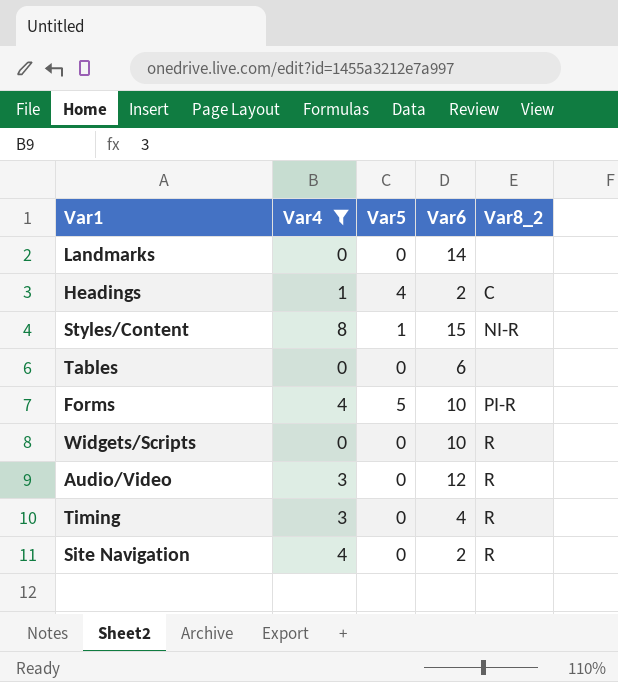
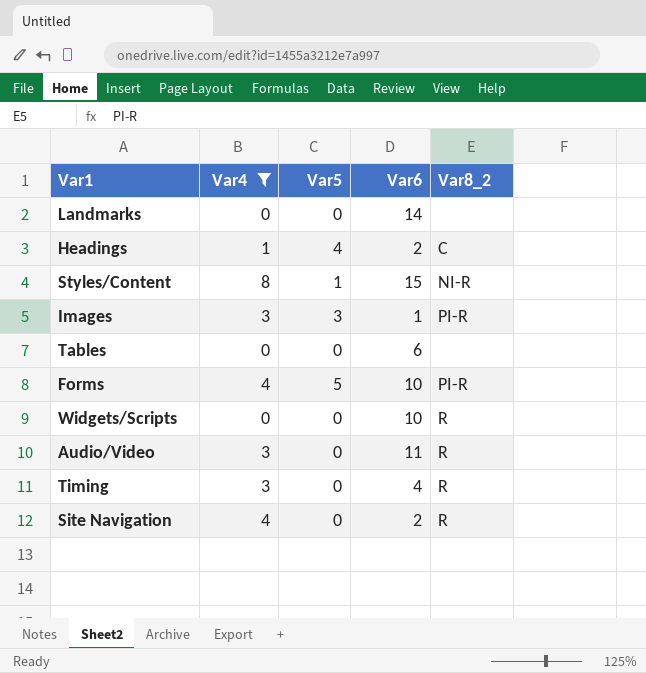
row Images: none -> 3 | 3 | 1 | PI-R
Audio/Video | Var6: 12 -> 11

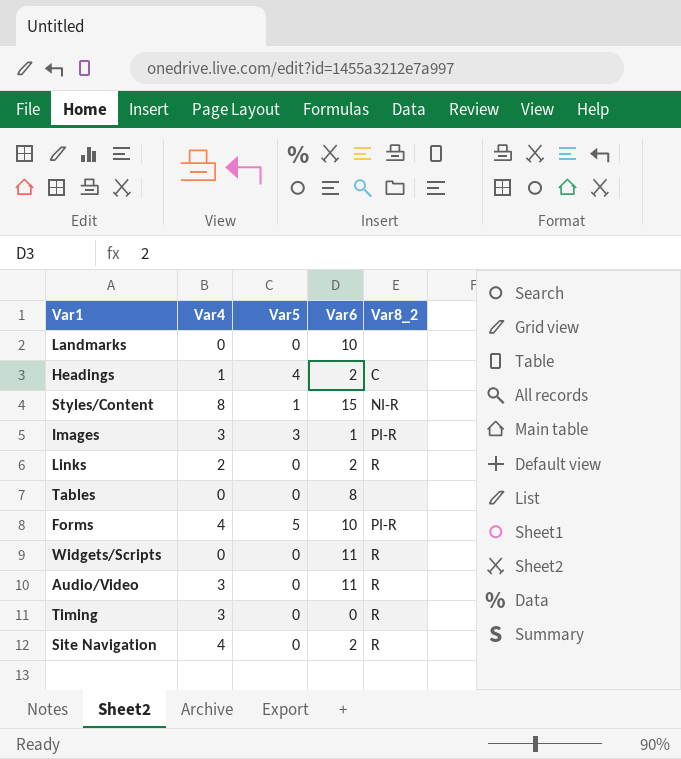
filter: Var4 != 2 -> none
Landmarks | Var6: 14 -> 10
Tables | Var6: 6 -> 8
Widgets/Scripts | Var6: 10 -> 11
Timing | Var6: 4 -> 0

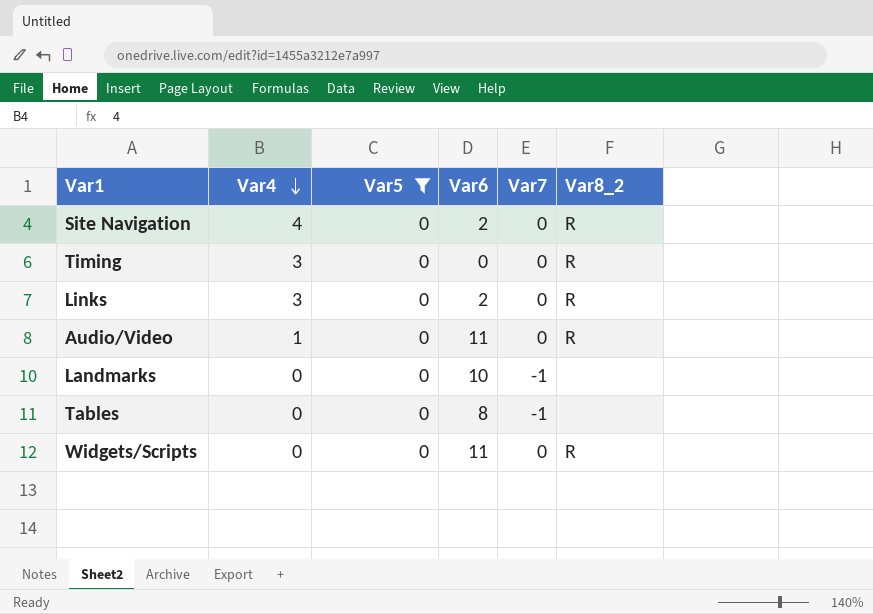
filter: none -> Var5 = 0
row order: none -> Var4 descending
column Var7 | position: none -> 5
Links | Var4: 2 -> 3
Audio/Video | Var4: 3 -> 1

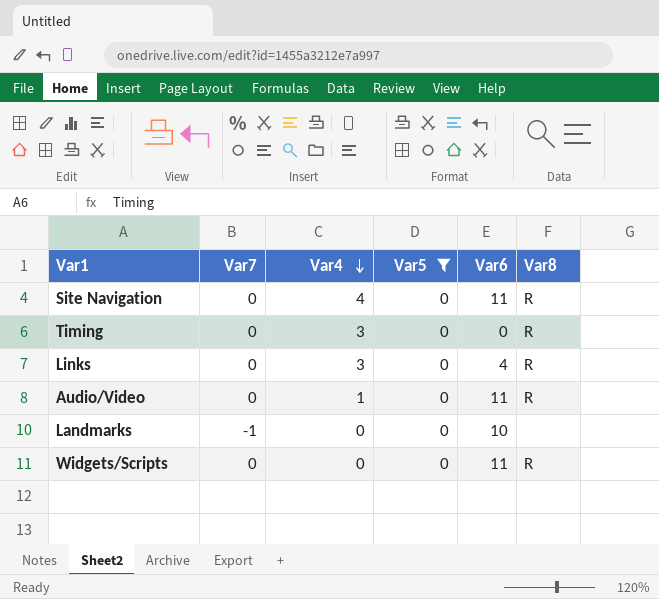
column Var7 | position: 5 -> 2
column name: Var8_2 -> Var8
row Tables: 0 | 0 | 8 | -1 | none -> none
Site Navigation | Var6: 2 -> 11
Links | Var6: 2 -> 4

